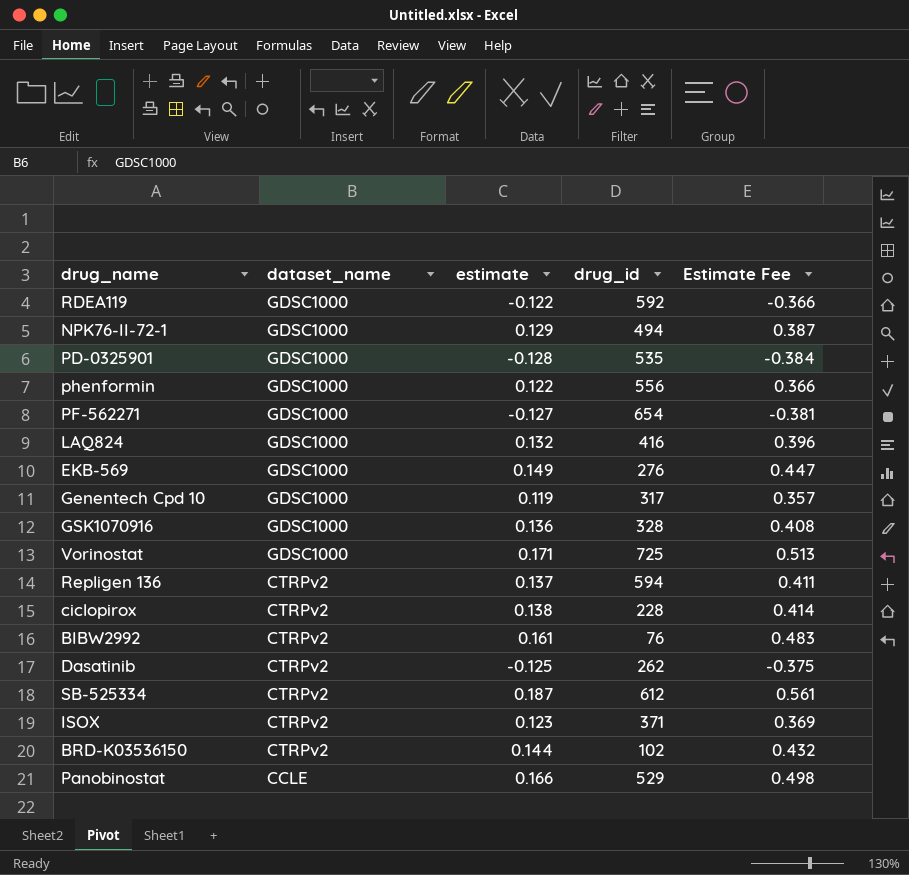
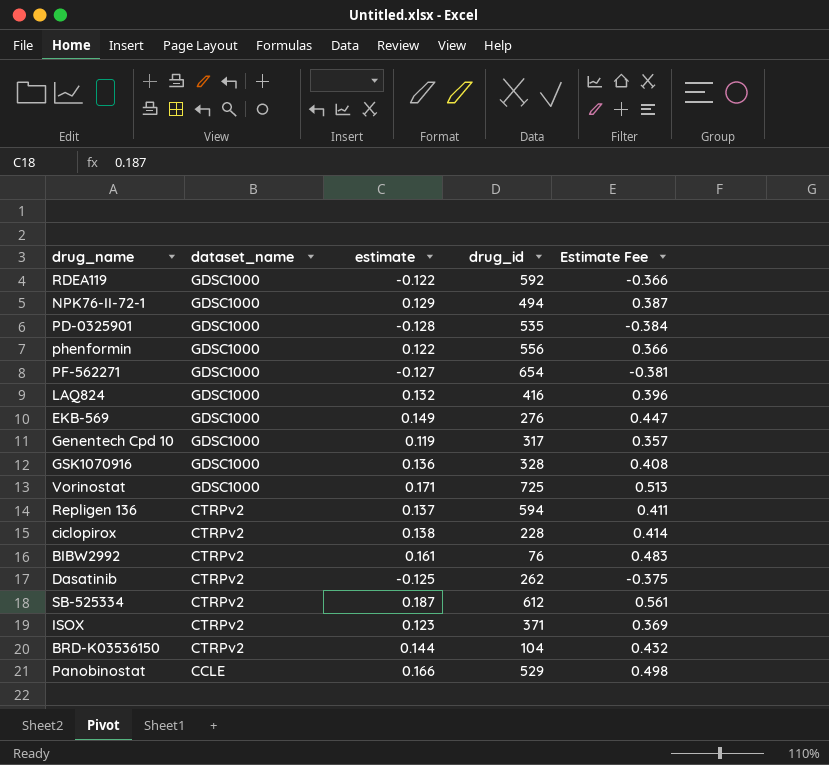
BRD-K03536150 | drug_id: 102 -> 104

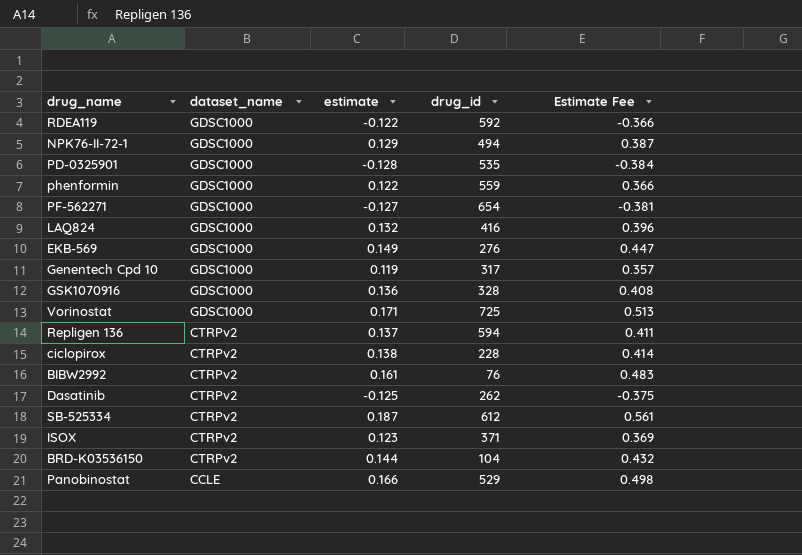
phenformin | drug_id: 556 -> 559

